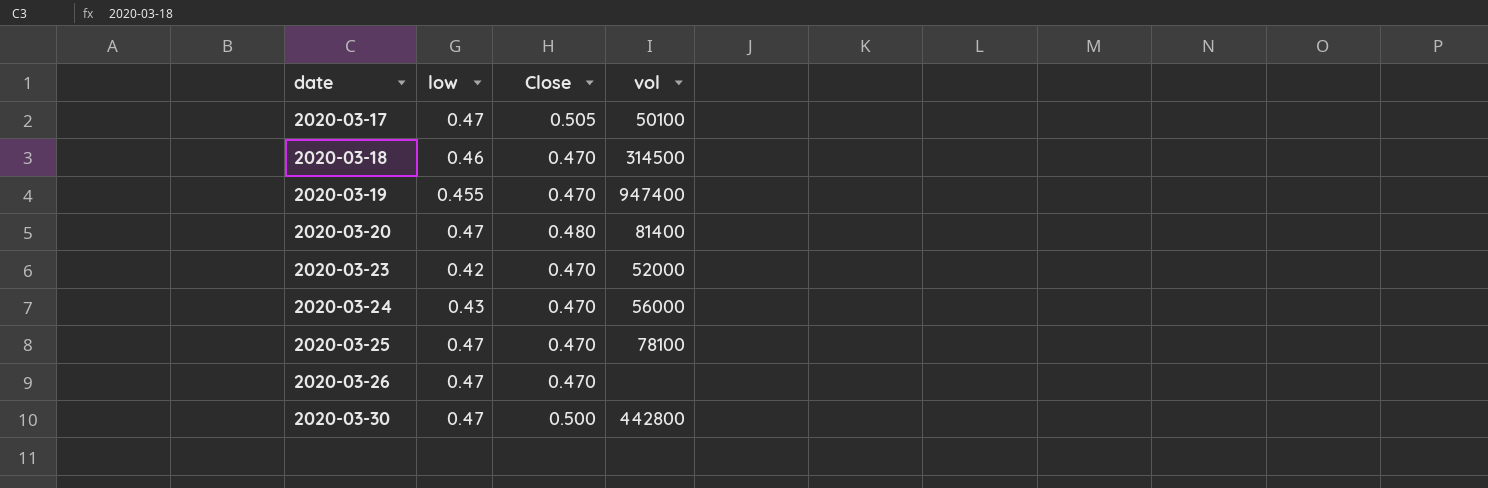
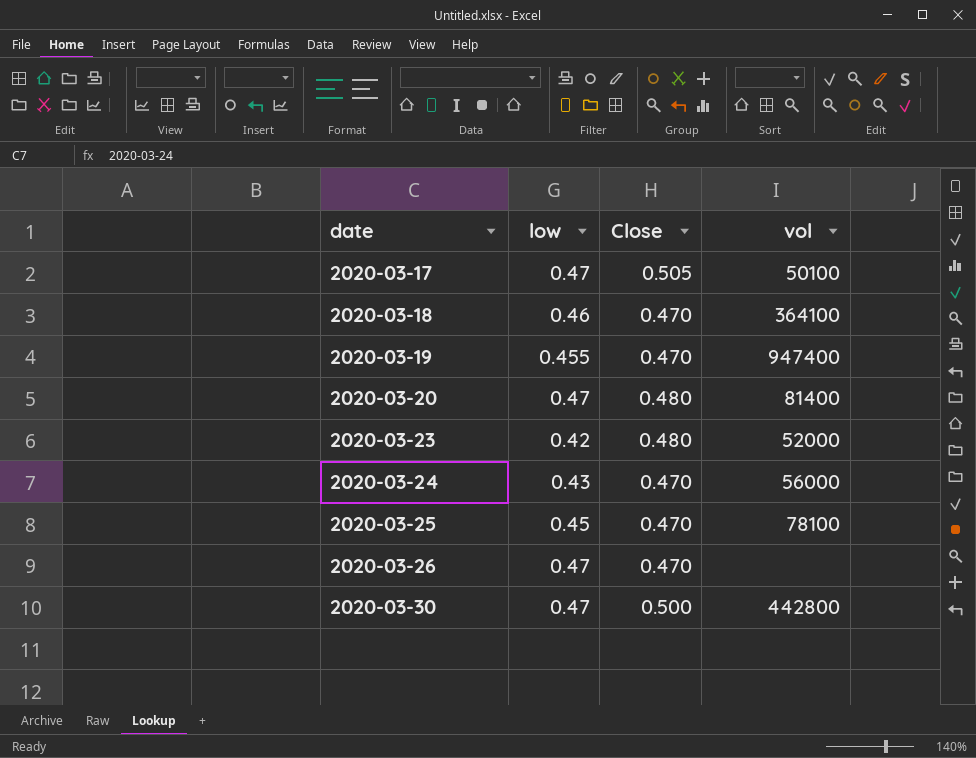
2020-03-18 | vol: 314500 -> 364100
2020-03-23 | Close: 0.470 -> 0.480
2020-03-25 | low: 0.47 -> 0.45

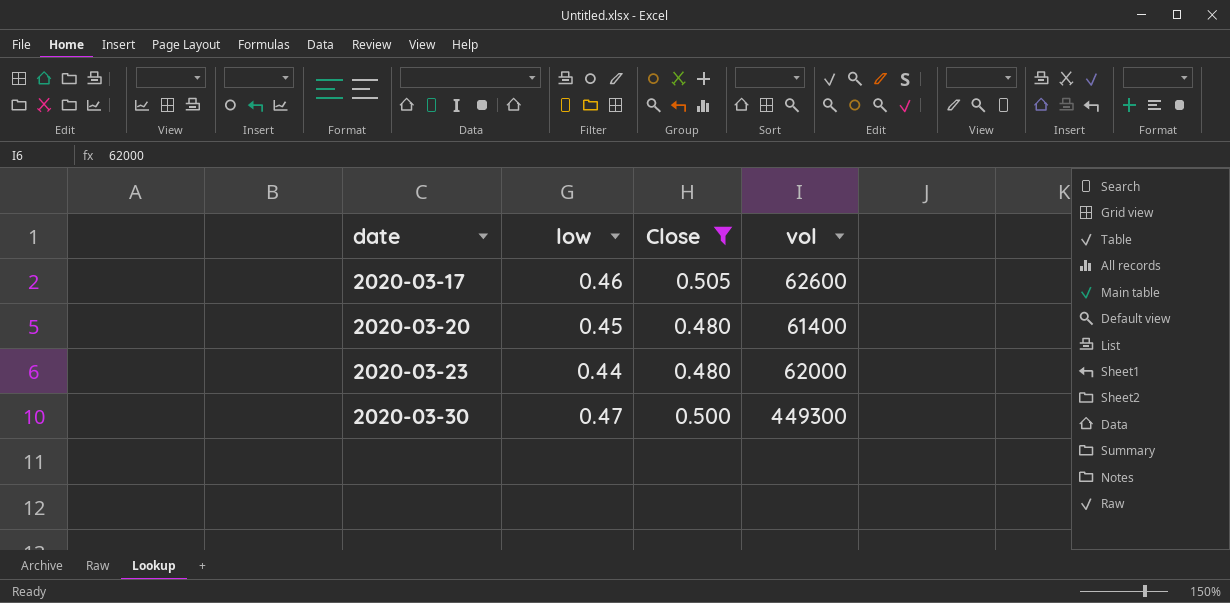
filter: none -> Close != 0.470
2020-03-17 | low: 0.47 -> 0.46
2020-03-17 | vol: 50100 -> 62600
2020-03-20 | low: 0.47 -> 0.45
2020-03-20 | vol: 81400 -> 61400
2020-03-23 | low: 0.42 -> 0.44
2020-03-23 | vol: 52000 -> 62000
2020-03-30 | vol: 442800 -> 449300

